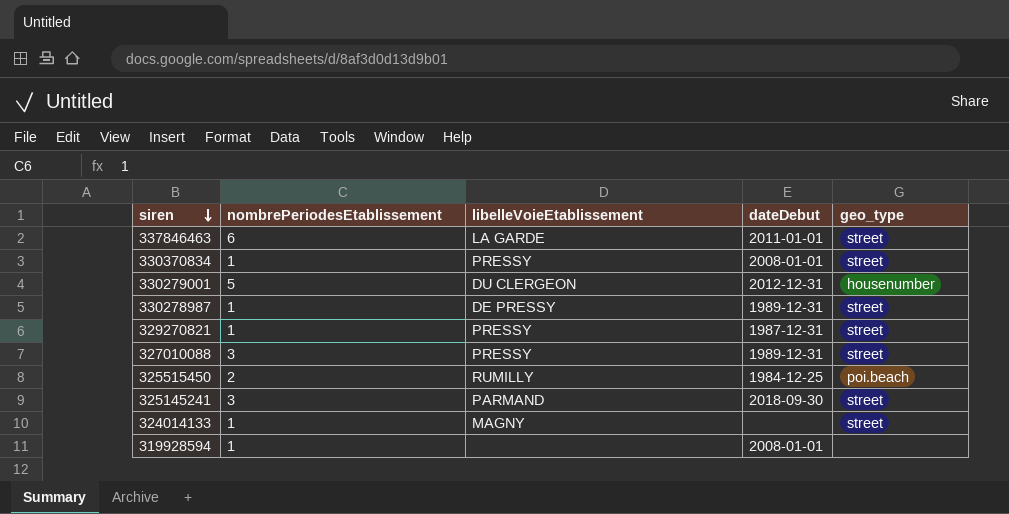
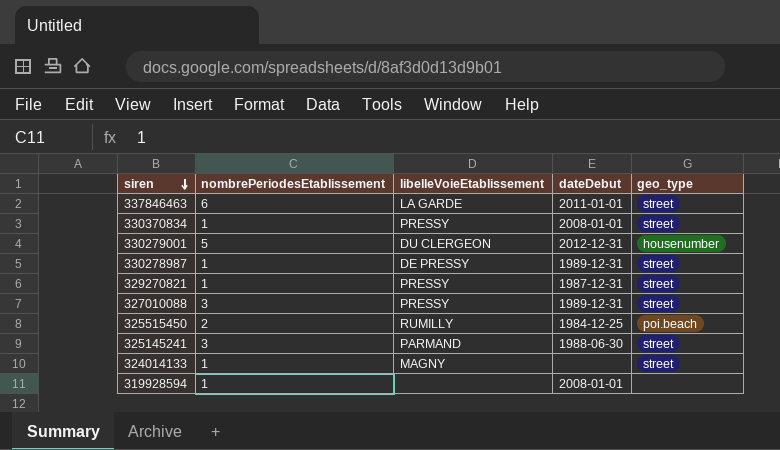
325145241 | dateDebut: 2018-09-30 -> 1988-06-30

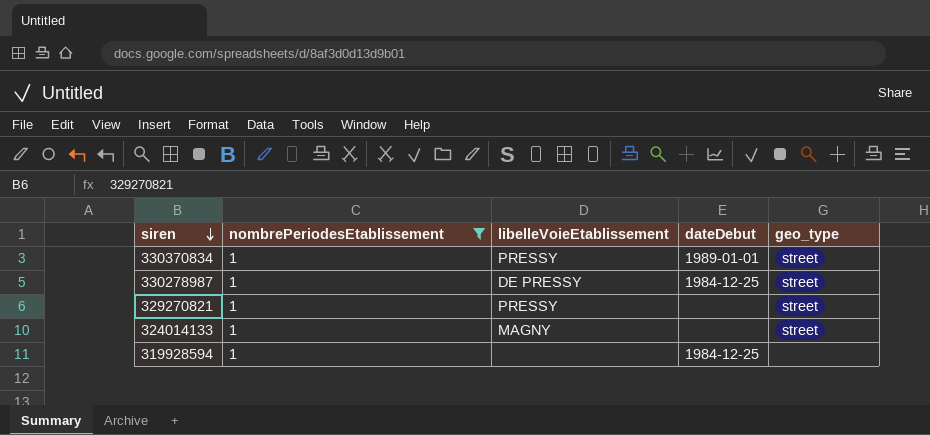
filter: none -> nombrePeriodesEtablissement = 1
330370834 | dateDebut: 2008-01-01 -> 1989-01-01
330278987 | dateDebut: 1989-12-31 -> 1984-12-25
329270821 | dateDebut: 1987-12-31 -> none
319928594 | dateDebut: 2008-01-01 -> 1984-12-25

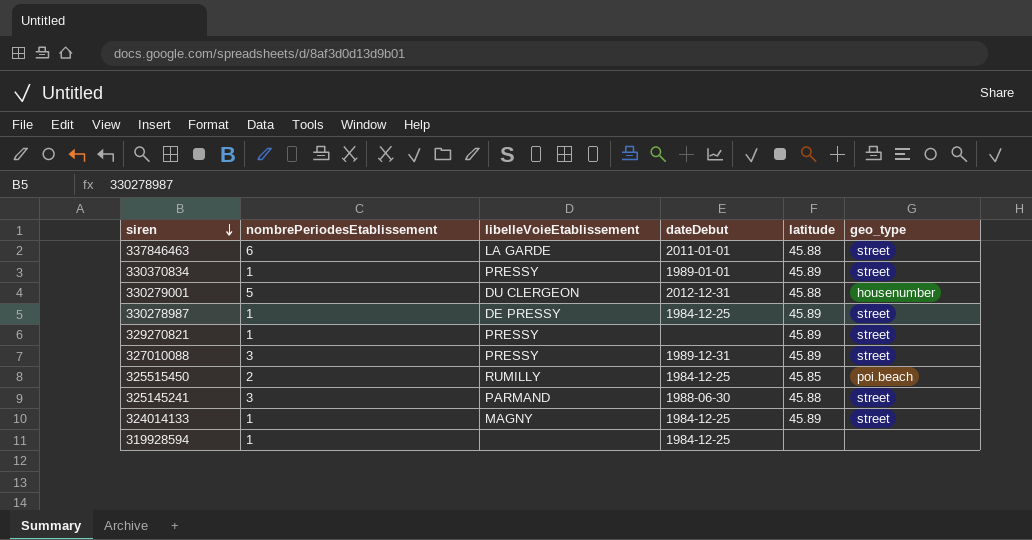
filter: nombrePeriodesEtablissement = 1 -> none
column latitude | position: none -> 5
324014133 | dateDebut: none -> 1984-12-25

